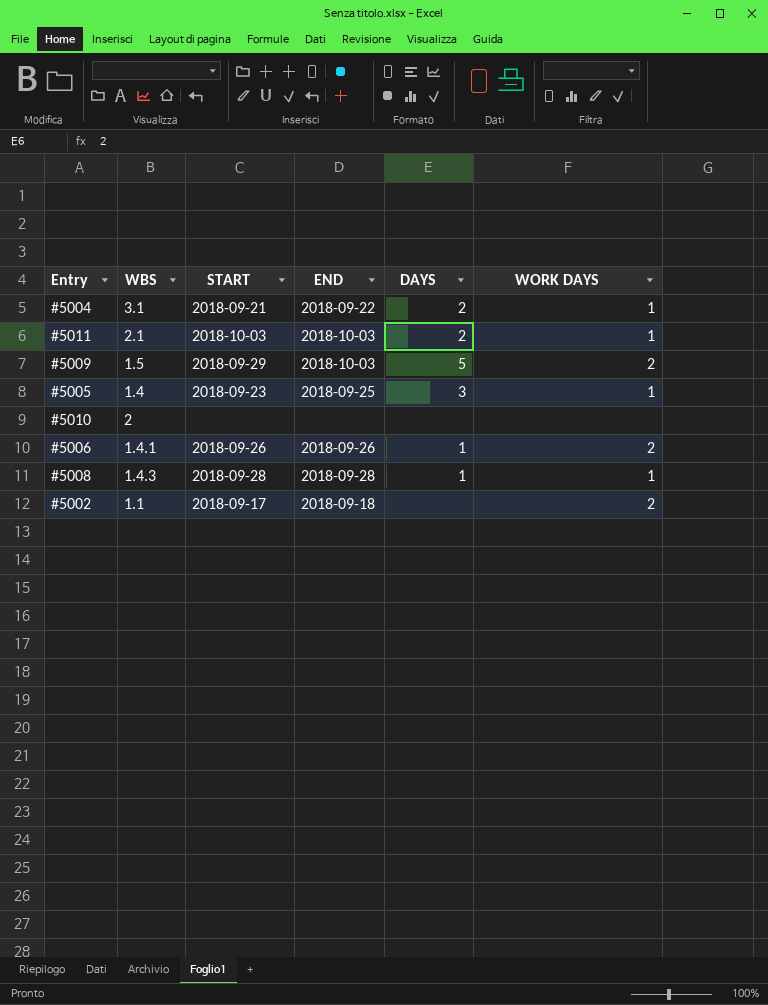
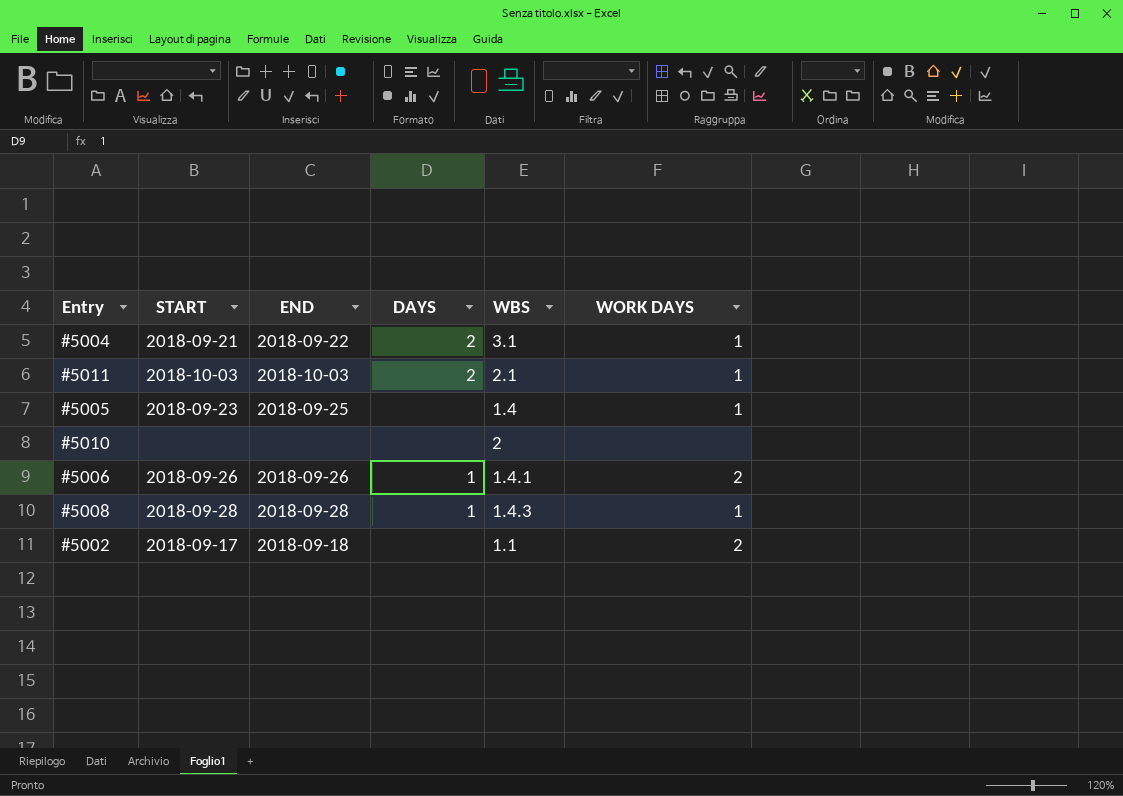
column WBS | position: 2 -> 5
row #5009: 1.5 | 2018-09-29 | 2018-10-03 | 5 | 2 -> none
#5005 | DAYS: 3 -> none

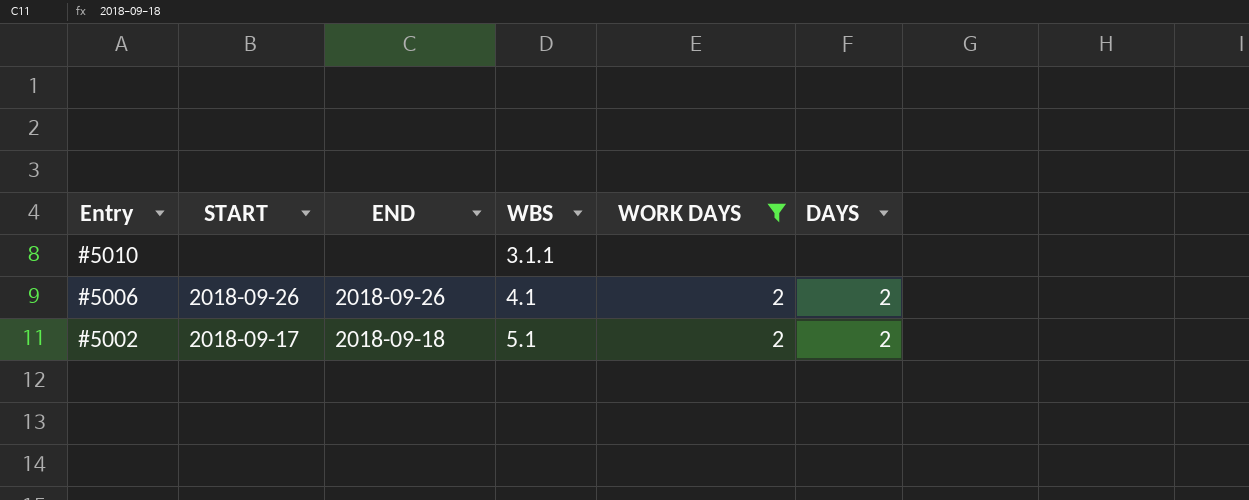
filter: none -> WORK DAYS != 1
column DAYS | position: 4 -> 6
#5010 | WBS: 2 -> 3.1.1
#5006 | WBS: 1.4.1 -> 4.1
#5006 | DAYS: 1 -> 2
#5002 | WBS: 1.1 -> 5.1
#5002 | DAYS: none -> 2

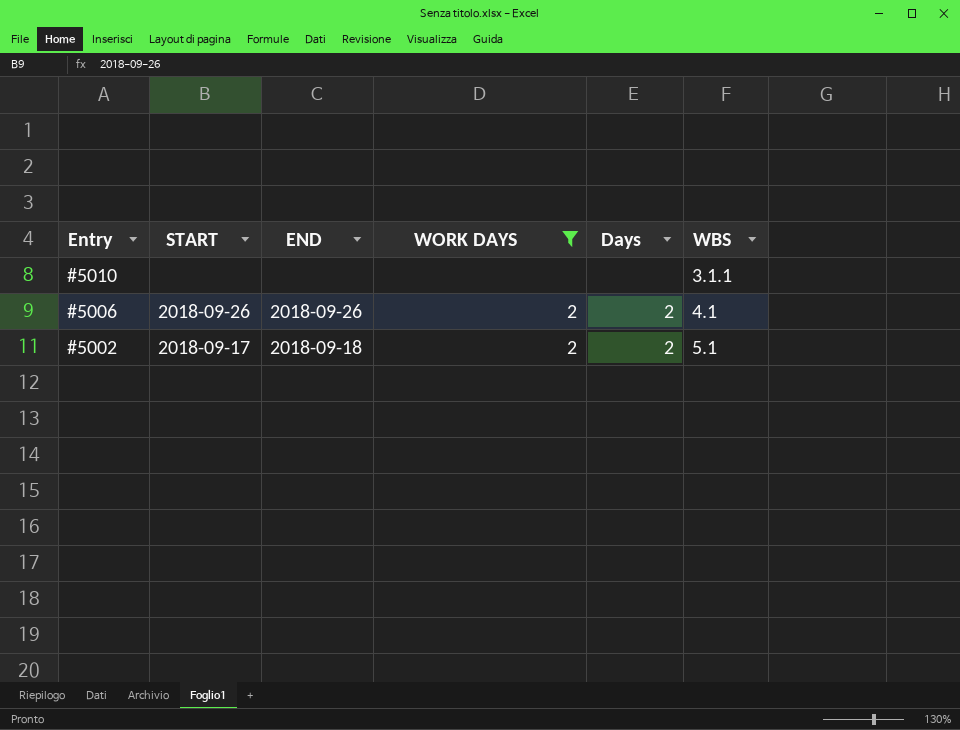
column name: DAYS -> Days
column WBS | position: 4 -> 6

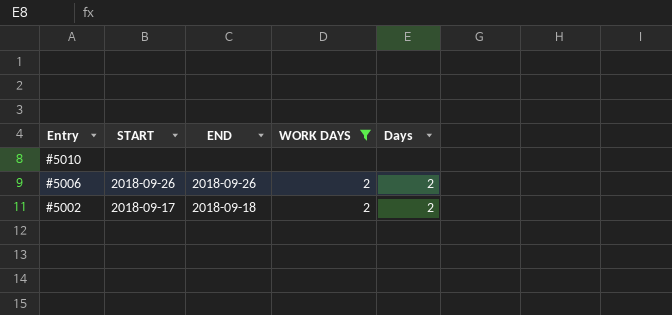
column WBS | position: 6 -> none

